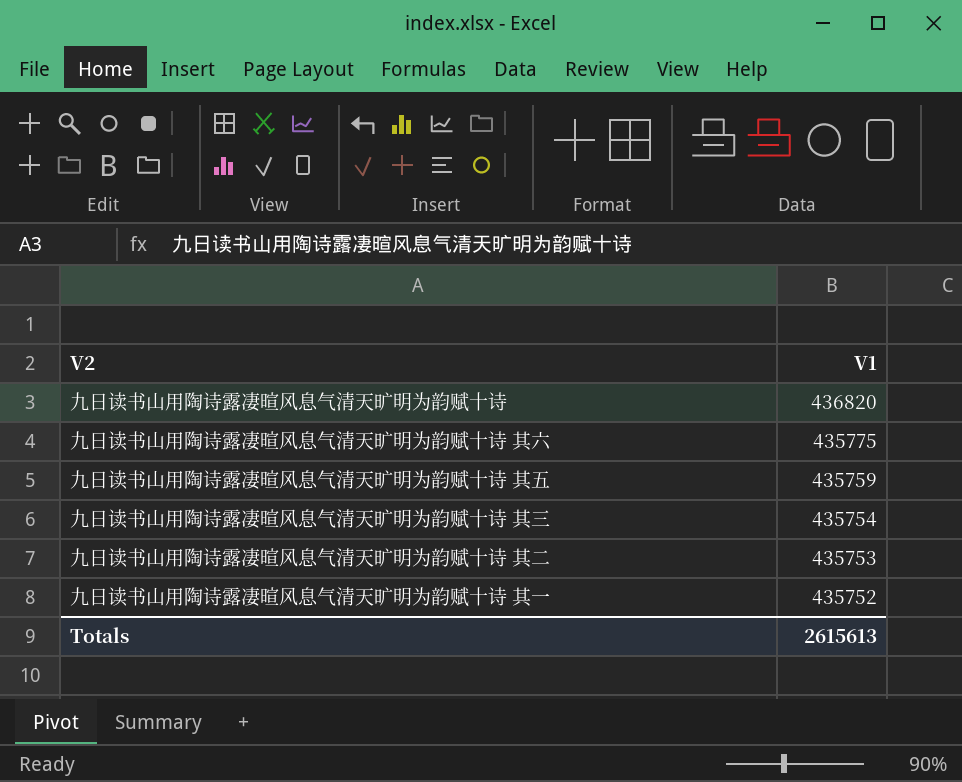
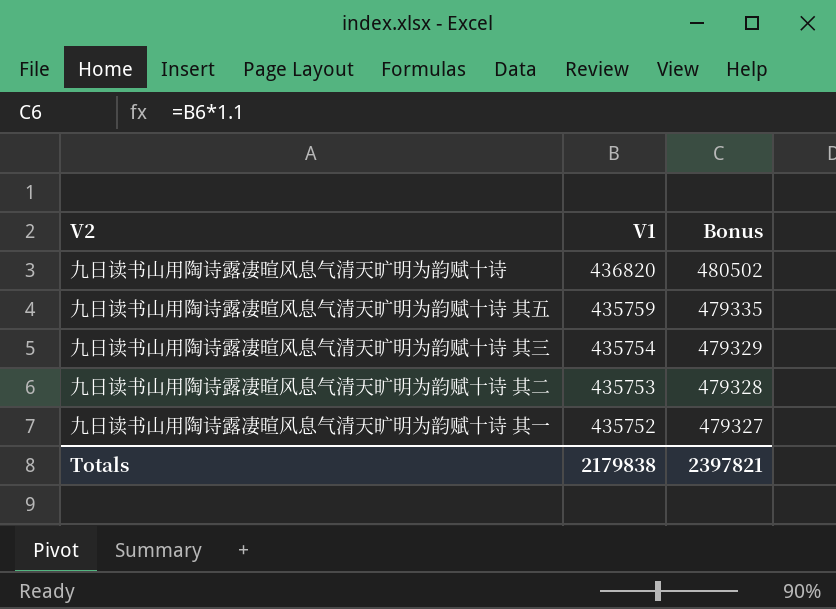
column Bonus | formula: none -> [V1] * 1.1
row 九日读书山用陶诗露凄暄风息气清天旷明为韵赋十诗 其六: 435775 -> none
Totals | V1: 2615613 -> 2179838

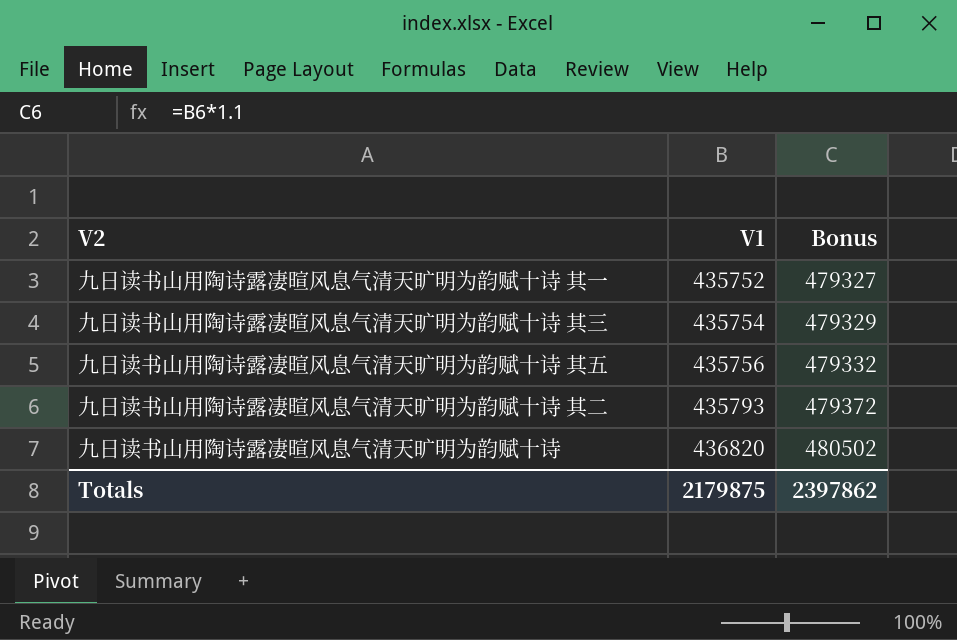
row order: V1 descending -> V1 ascending
九日读书山用陶诗露凄暄风息气清天旷明为韵赋十诗 其五 | V1: 435759 -> 435756
九日读书山用陶诗露凄暄风息气清天旷明为韵赋十诗 其五 | Bonus: 479335 -> 479332
九日读书山用陶诗露凄暄风息气清天旷明为韵赋十诗 其二 | V1: 435753 -> 435793
九日读书山用陶诗露凄暄风息气清天旷明为韵赋十诗 其二 | Bonus: 479328 -> 479372
Totals | V1: 2179838 -> 2179875
Totals | Bonus: 2397821 -> 2397862

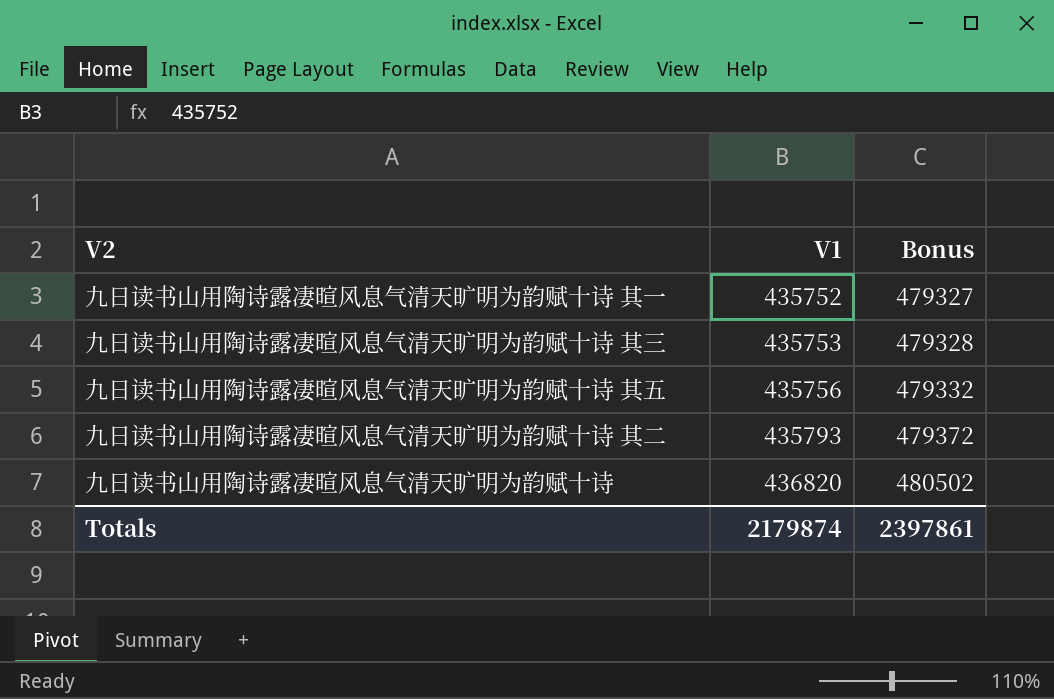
九日读书山用陶诗露凄暄风息气清天旷明为韵赋十诗 其三 | V1: 435754 -> 435753
九日读书山用陶诗露凄暄风息气清天旷明为韵赋十诗 其三 | Bonus: 479329 -> 479328
Totals | V1: 2179875 -> 2179874
Totals | Bonus: 2397862 -> 2397861

